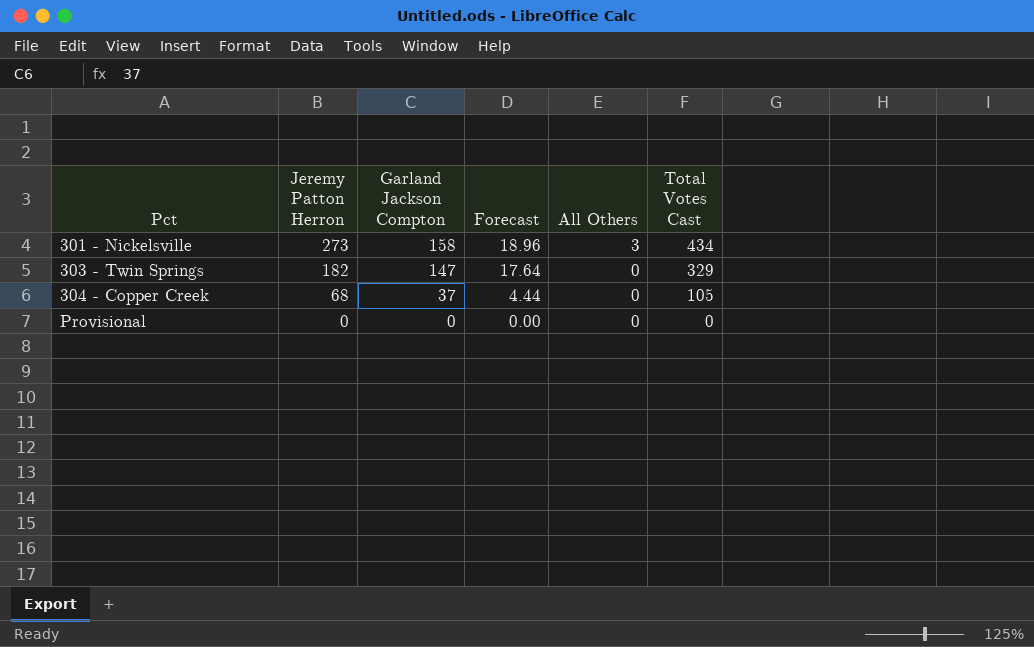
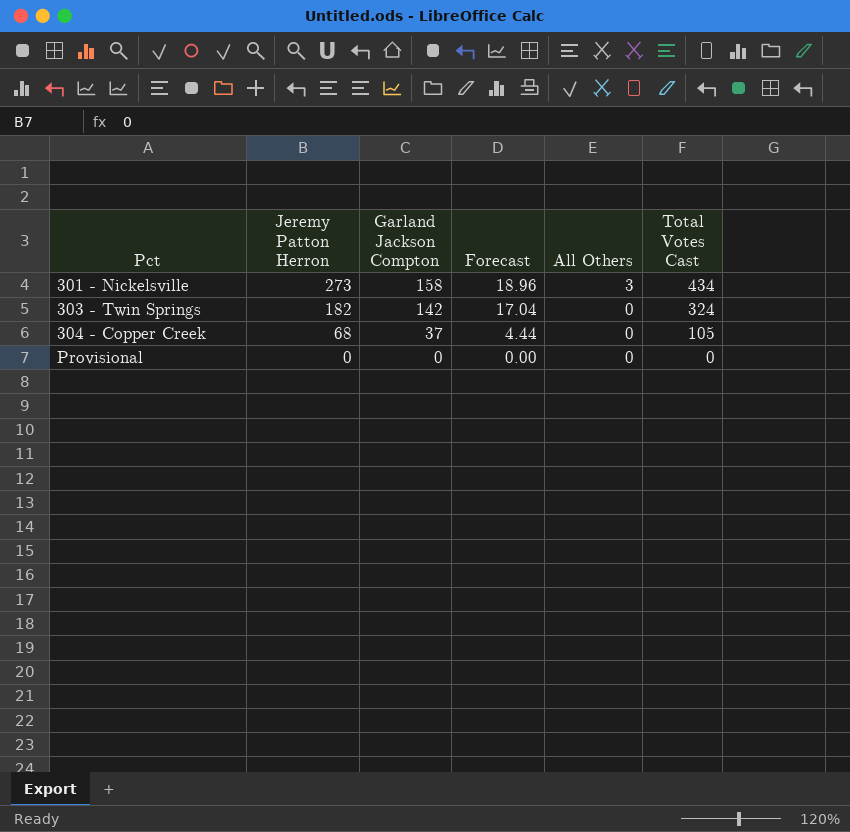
303 - Twin Springs | Garland Jackson Compton: 147 -> 142
303 - Twin Springs | Forecast: 17.64 -> 17.04
303 - Twin Springs | Total Votes Cast: 329 -> 324

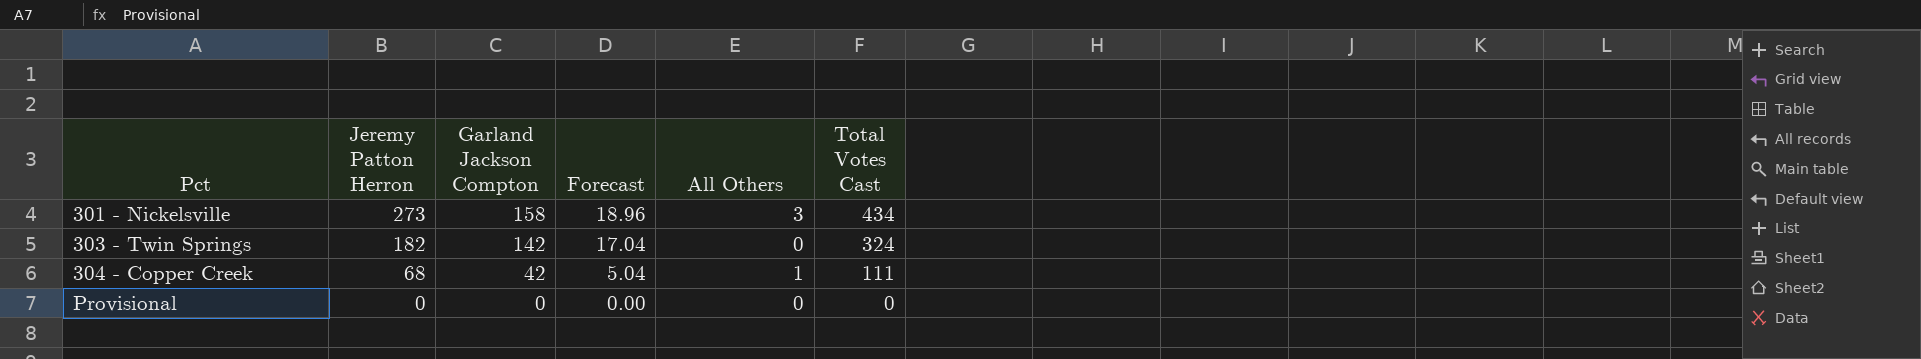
304 - Copper Creek | Garland Jackson Compton: 37 -> 42
304 - Copper Creek | Forecast: 4.44 -> 5.04
304 - Copper Creek | All Others: 0 -> 1
304 - Copper Creek | Total Votes Cast: 105 -> 111

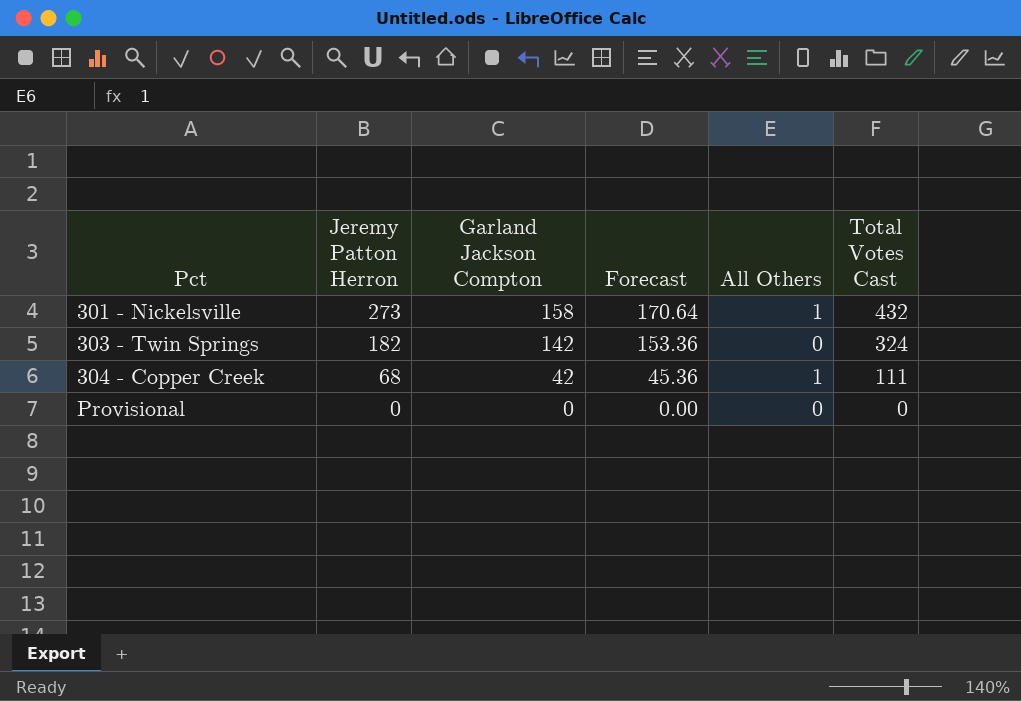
column Forecast | formula: [Garland Jackson Compton] * 0.12 -> [Garland Jackson Compton] * 1.08
301 - Nickelsville | All Others: 3 -> 1
301 - Nickelsville | Total Votes Cast: 434 -> 432

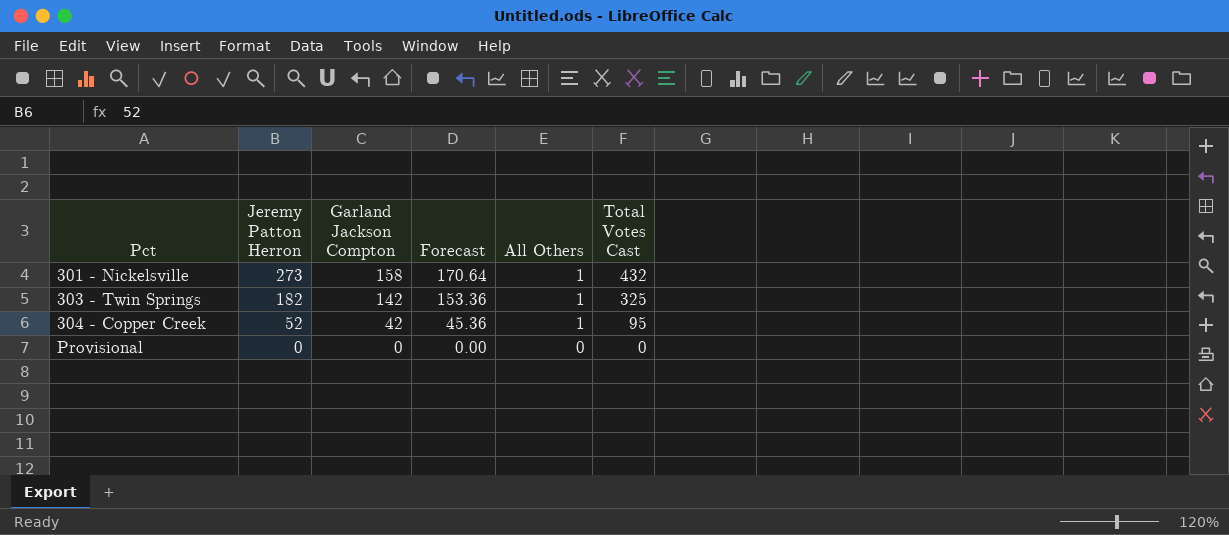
303 - Twin Springs | All Others: 0 -> 1
303 - Twin Springs | Total Votes Cast: 324 -> 325
304 - Copper Creek | Jeremy Patton Herron: 68 -> 52
304 - Copper Creek | Total Votes Cast: 111 -> 95

